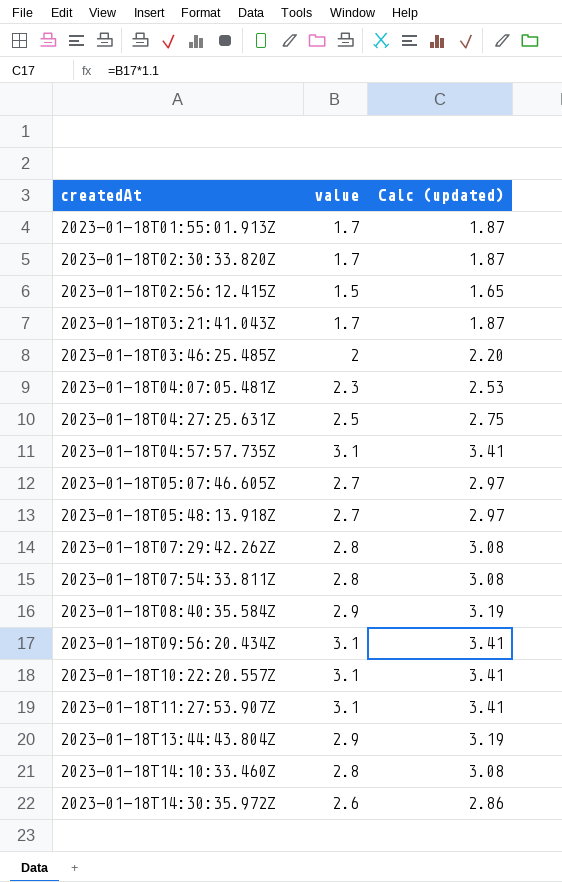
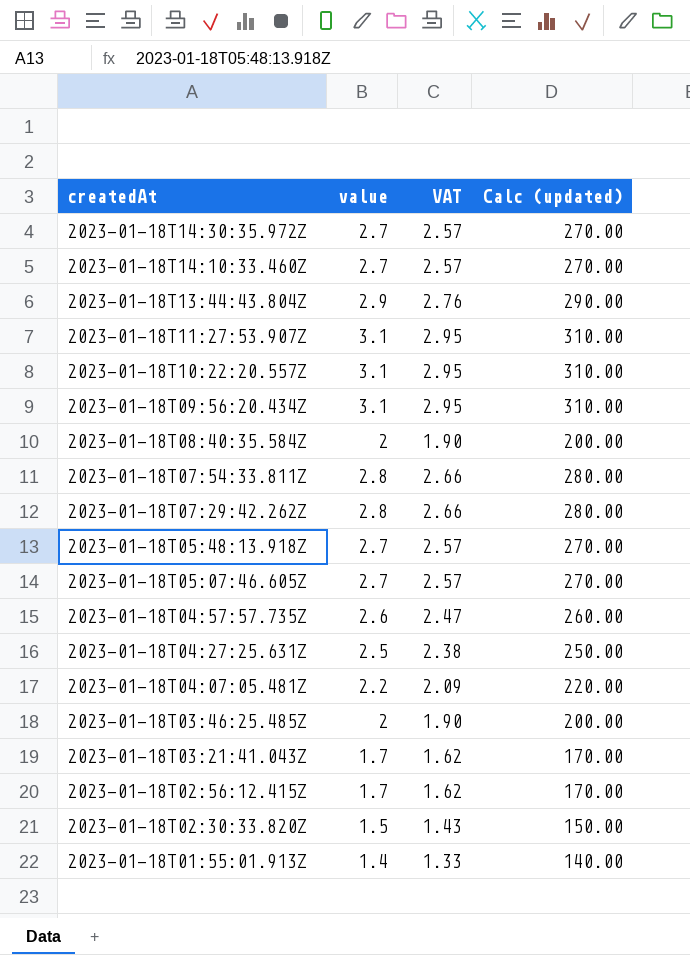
row order: createdAt ascending -> createdAt descending
column VAT | formula: none -> [value] * 0.95
column Calc (updated) | formula: [value] * 1.1 -> [value] * 100
2023-01-18T14:30:35.972Z | value: 2.6 -> 2.7
2023-01-18T14:10:33.460Z | value: 2.8 -> 2.7
2023-01-18T08:40:35.584Z | value: 2.9 -> 2
2023-01-18T04:57:57.735Z | value: 3.1 -> 2.6
2023-01-18T04:07:05.481Z | value: 2.3 -> 2.2
2023-01-18T02:56:12.415Z | value: 1.5 -> 1.7
2023-01-18T02:30:33.820Z | value: 1.7 -> 1.5
2023-01-18T01:55:01.913Z | value: 1.7 -> 1.4

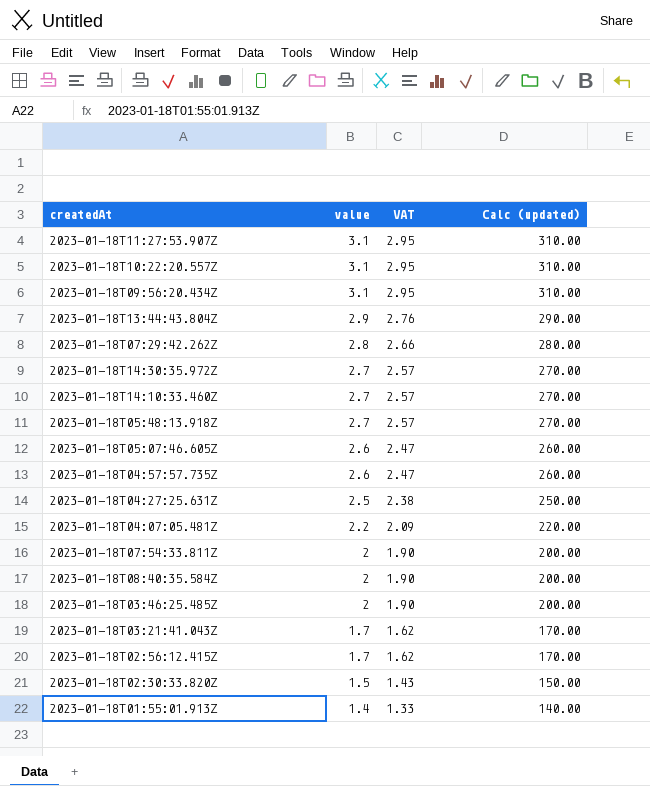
row order: createdAt descending -> value descending
2023-01-18T05:07:46.605Z | value: 2.7 -> 2.6
2023-01-18T05:07:46.605Z | VAT: 2.57 -> 2.47
2023-01-18T05:07:46.605Z | Calc (updated): 270.00 -> 260.00
2023-01-18T07:54:33.811Z | value: 2.8 -> 2
2023-01-18T07:54:33.811Z | VAT: 2.66 -> 1.90
2023-01-18T07:54:33.811Z | Calc (updated): 280.00 -> 200.00

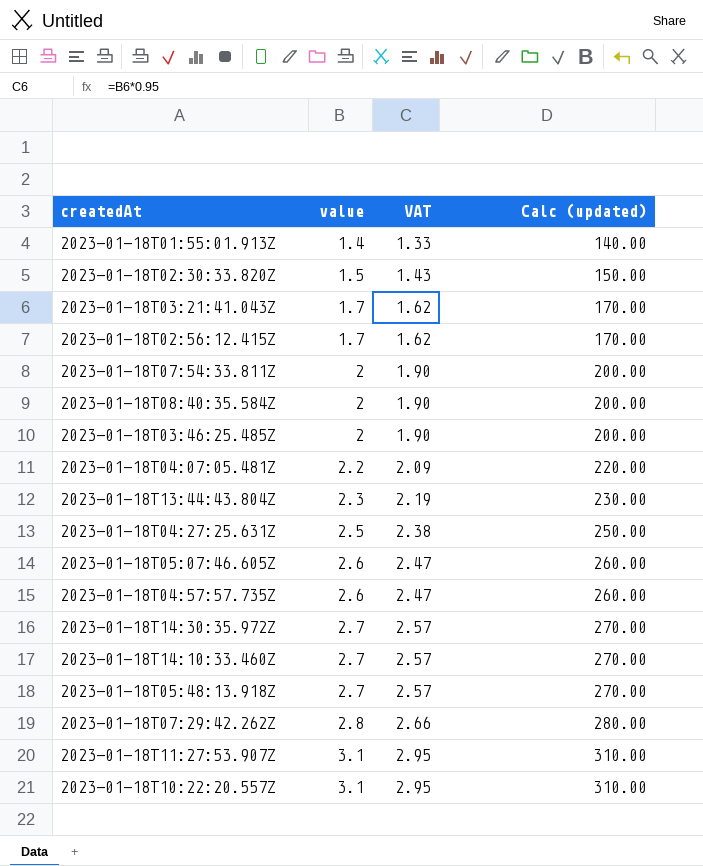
row order: value descending -> value ascending
row 2023-01-18T09:56:20.434Z: 3.1 | 2.95 | 310.00 -> none
2023-01-18T13:44:43.804Z | value: 2.9 -> 2.3
2023-01-18T13:44:43.804Z | VAT: 2.76 -> 2.19
2023-01-18T13:44:43.804Z | Calc (updated): 290.00 -> 230.00

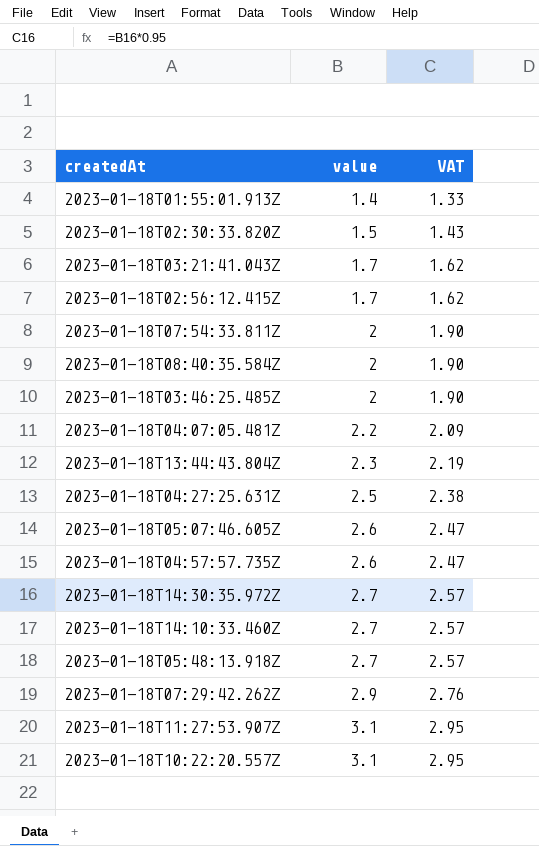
column Calc (updated) | formula: [value] * 100 -> none
2023-01-18T07:29:42.262Z | value: 2.8 -> 2.9
2023-01-18T07:29:42.262Z | VAT: 2.66 -> 2.76

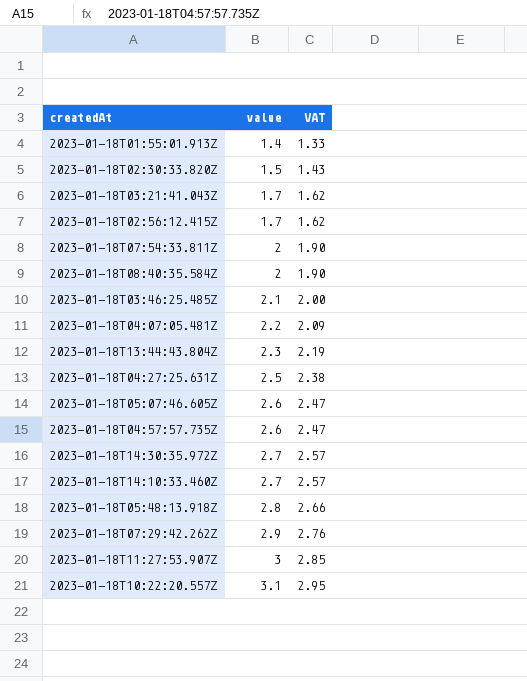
2023-01-18T03:46:25.485Z | value: 2 -> 2.1
2023-01-18T03:46:25.485Z | VAT: 1.90 -> 2.00
2023-01-18T05:48:13.918Z | value: 2.7 -> 2.8
2023-01-18T05:48:13.918Z | VAT: 2.57 -> 2.66
2023-01-18T11:27:53.907Z | value: 3.1 -> 3
2023-01-18T11:27:53.907Z | VAT: 2.95 -> 2.85

